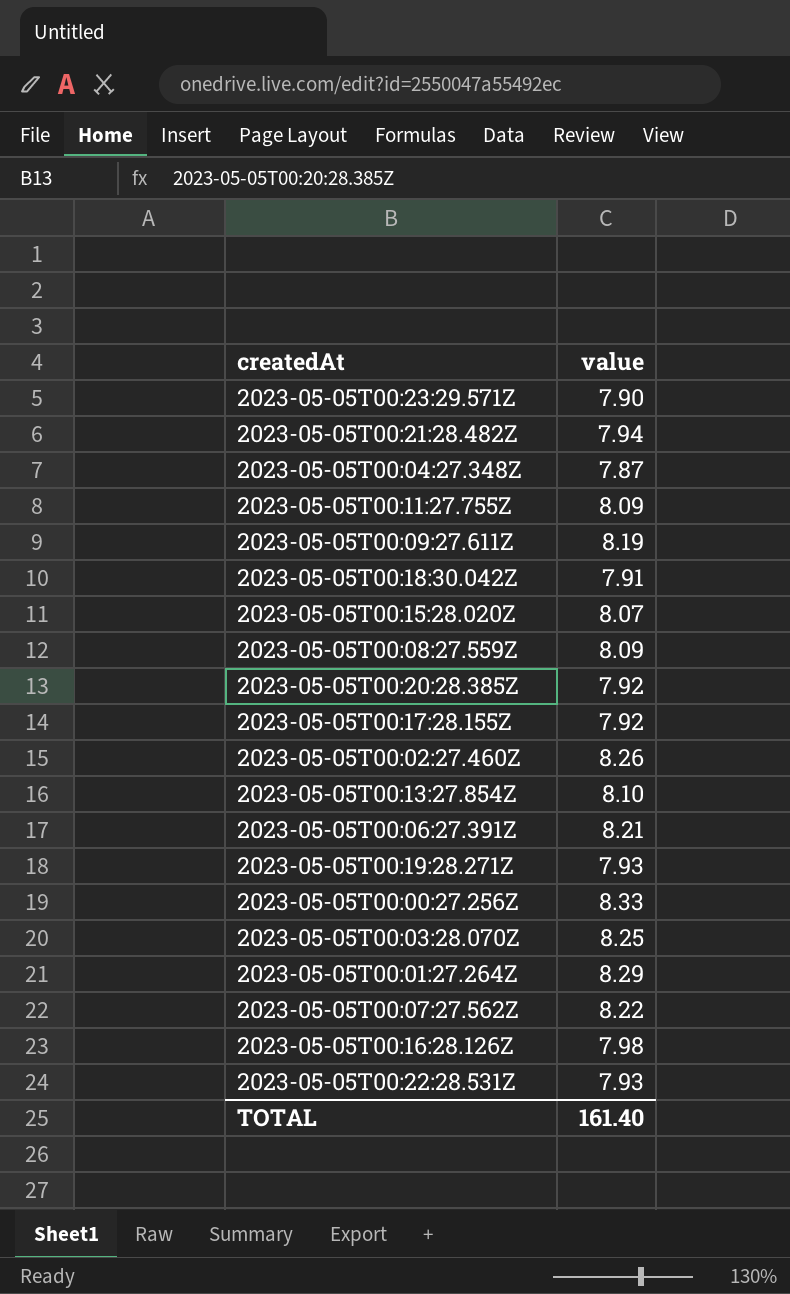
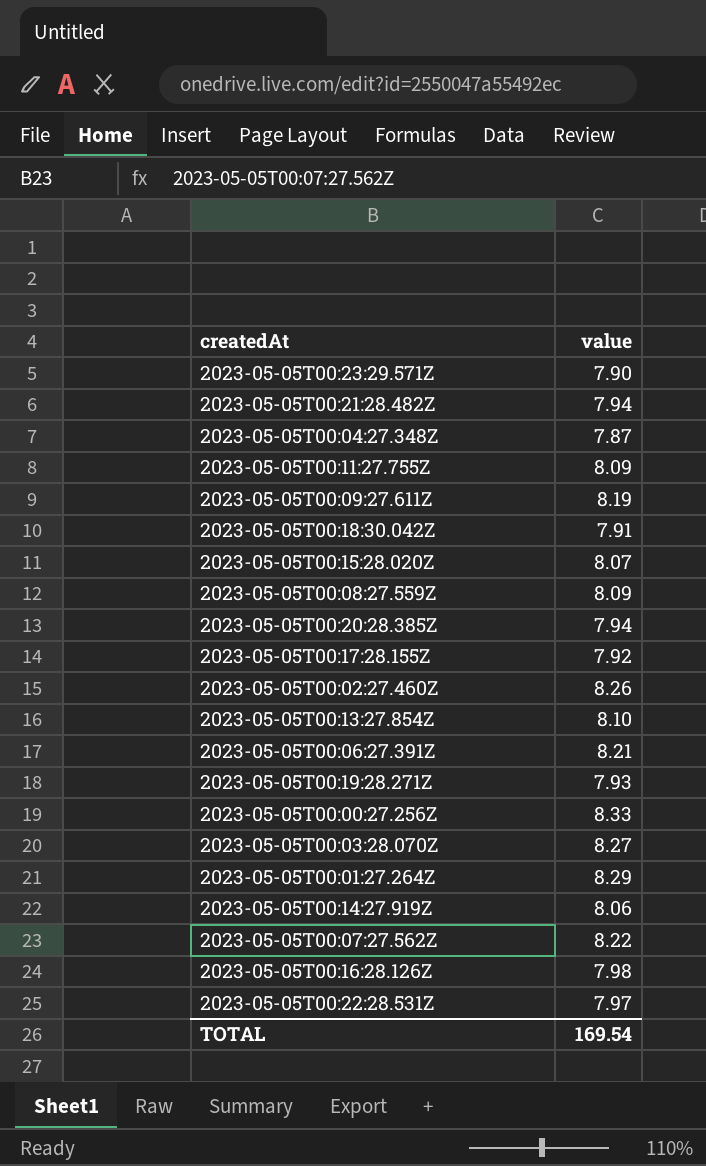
2023-05-05T00:20:28.385Z | value: 7.92 -> 7.94
2023-05-05T00:03:28.070Z | value: 8.25 -> 8.27
row 2023-05-05T00:14:27.919Z: none -> 8.06
2023-05-05T00:22:28.531Z | value: 7.93 -> 7.97
TOTAL | value: 161.40 -> 169.54

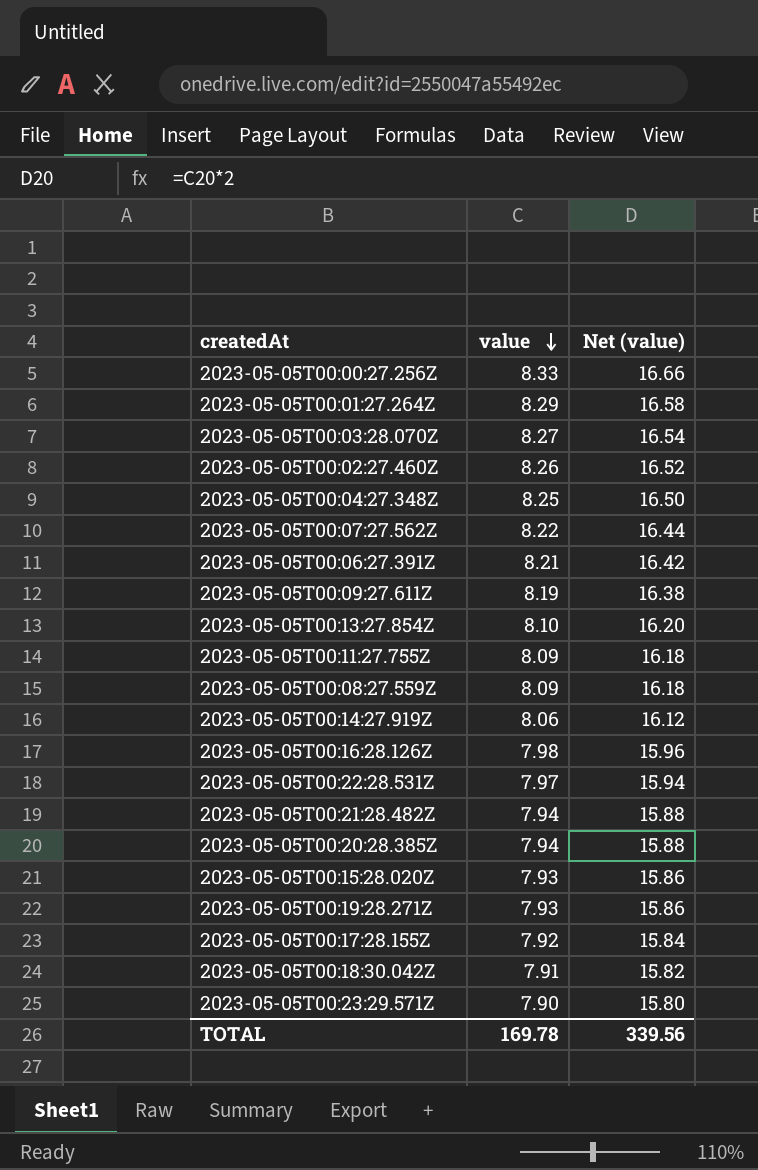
row order: none -> value descending
column Net (value) | formula: none -> [value] * 2
2023-05-05T00:04:27.348Z | value: 7.87 -> 8.25
2023-05-05T00:15:28.020Z | value: 8.07 -> 7.93
TOTAL | value: 169.54 -> 169.78

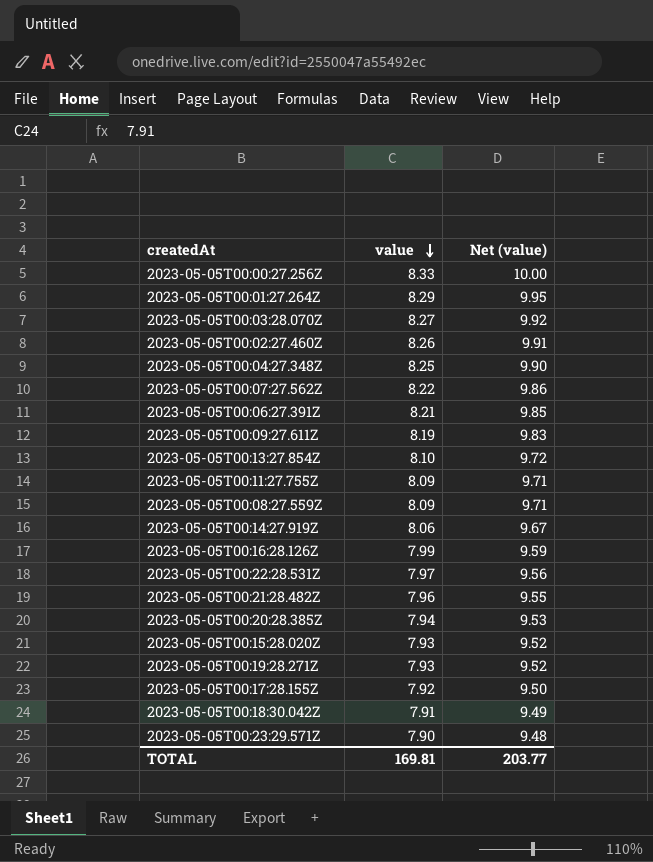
column Net (value) | formula: [value] * 2 -> [value] * 1.2
2023-05-05T00:16:28.126Z | value: 7.98 -> 7.99
2023-05-05T00:21:28.482Z | value: 7.94 -> 7.96
TOTAL | value: 169.78 -> 169.81
TOTAL | Net (value): 339.56 -> 203.77

